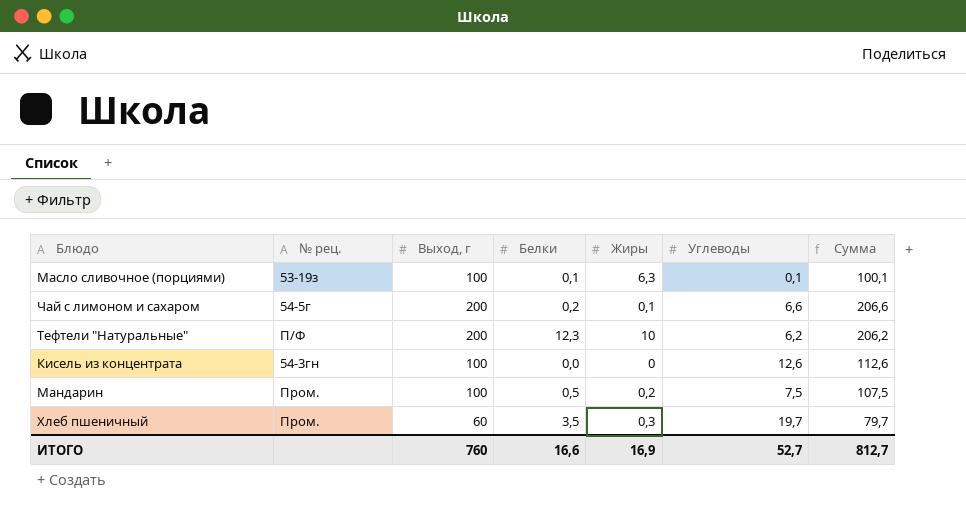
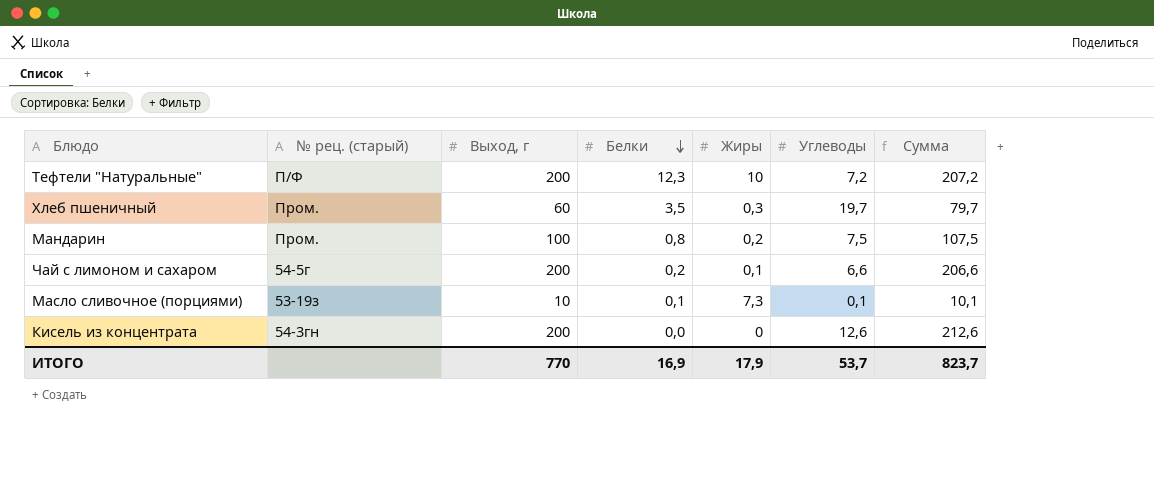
row order: none -> Белки descending
column name: № рец. -> № рец. (старый)
Тефтели "Натуральные" | Углеводы: 6,2 -> 7,2
Тефтели "Натуральные" | Сумма: 206,2 -> 207,2
Мандарин | Белки: 0,5 -> 0,8
Масло сливочное (порциями) | Выход, г: 100 -> 10
Масло сливочное (порциями) | Жиры: 6,3 -> 7,3
Масло сливочное (порциями) | Сумма: 100,1 -> 10,1
Кисель из концентрата | Выход, г: 100 -> 200
Кисель из концентрата | Сумма: 112,6 -> 212,6
ИТОГО | Выход, г: 760 -> 770
ИТОГО | Белки: 16,6 -> 16,9
ИТОГО | Жиры: 16,9 -> 17,9
ИТОГО | Углеводы: 52,7 -> 53,7
ИТОГО | Сумма: 812,7 -> 823,7

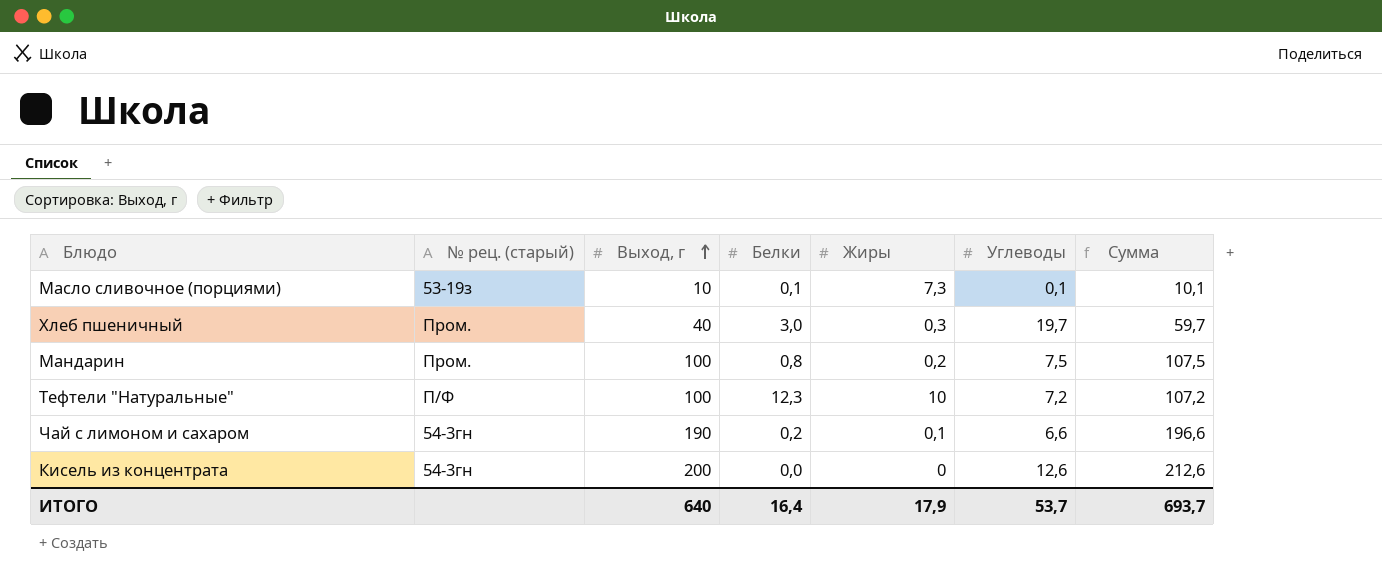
row order: Белки descending -> Выход, г ascending
Хлеб пшеничный | Выход, г: 60 -> 40
Хлеб пшеничный | Белки: 3,5 -> 3,0
Хлеб пшеничный | Сумма: 79,7 -> 59,7
Тефтели "Натуральные" | Выход, г: 200 -> 100
Тефтели "Натуральные" | Сумма: 207,2 -> 107,2
Чай с лимоном и сахаром | № рец. (старый): 54-5г -> 54-3гн
Чай с лимоном и сахаром | Выход, г: 200 -> 190
Чай с лимоном и сахаром | Сумма: 206,6 -> 196,6
ИТОГО | Выход, г: 770 -> 640
ИТОГО | Белки: 16,9 -> 16,4
ИТОГО | Сумма: 823,7 -> 693,7

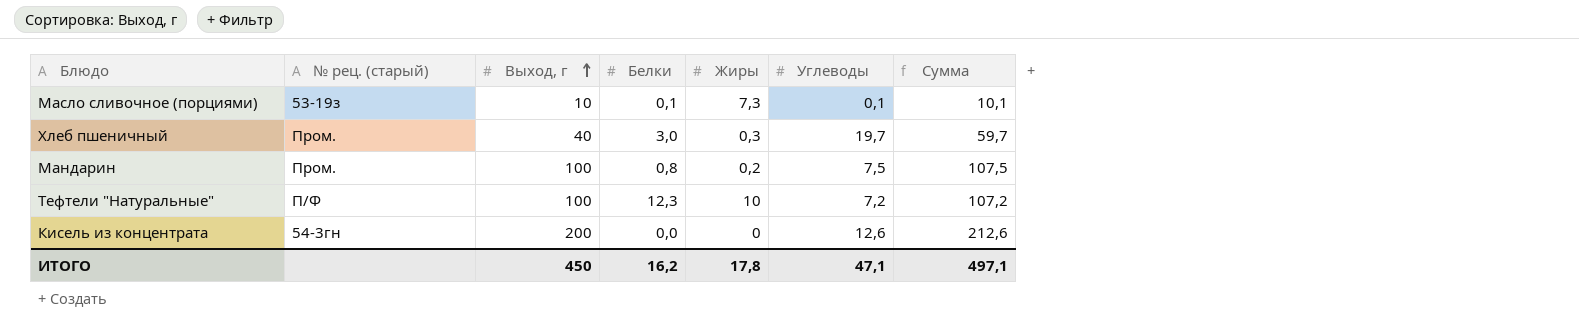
row Чай с лимоном и сахаром: 54-3гн | 190 | 0,2 | 0,1 | 6,6 | 196,6 -> none
ИТОГО | Выход, г: 640 -> 450
ИТОГО | Белки: 16,4 -> 16,2
ИТОГО | Жиры: 17,9 -> 17,8
ИТОГО | Углеводы: 53,7 -> 47,1
ИТОГО | Сумма: 693,7 -> 497,1

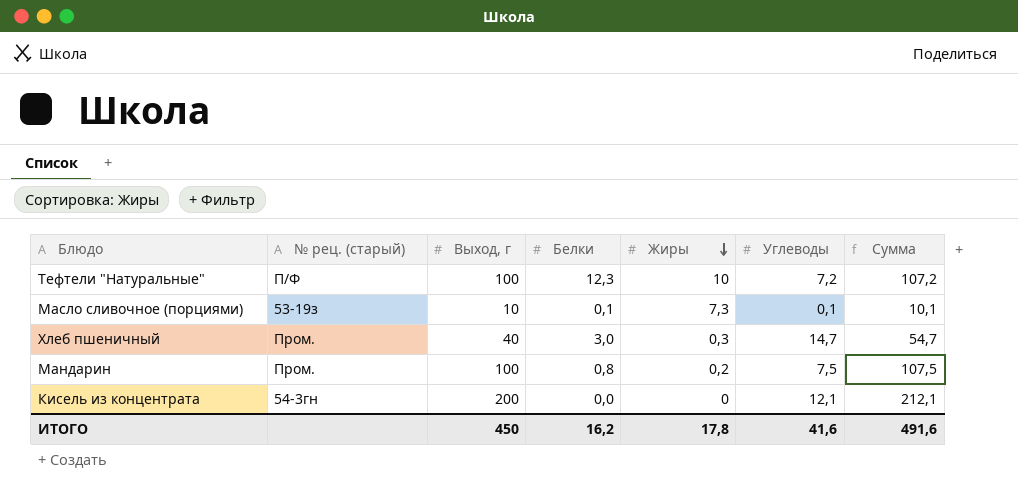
row order: Выход, г ascending -> Жиры descending
Хлеб пшеничный | Углеводы: 19,7 -> 14,7
Хлеб пшеничный | Сумма: 59,7 -> 54,7
Кисель из концентрата | Углеводы: 12,6 -> 12,1
Кисель из концентрата | Сумма: 212,6 -> 212,1
ИТОГО | Углеводы: 47,1 -> 41,6
ИТОГО | Сумма: 497,1 -> 491,6

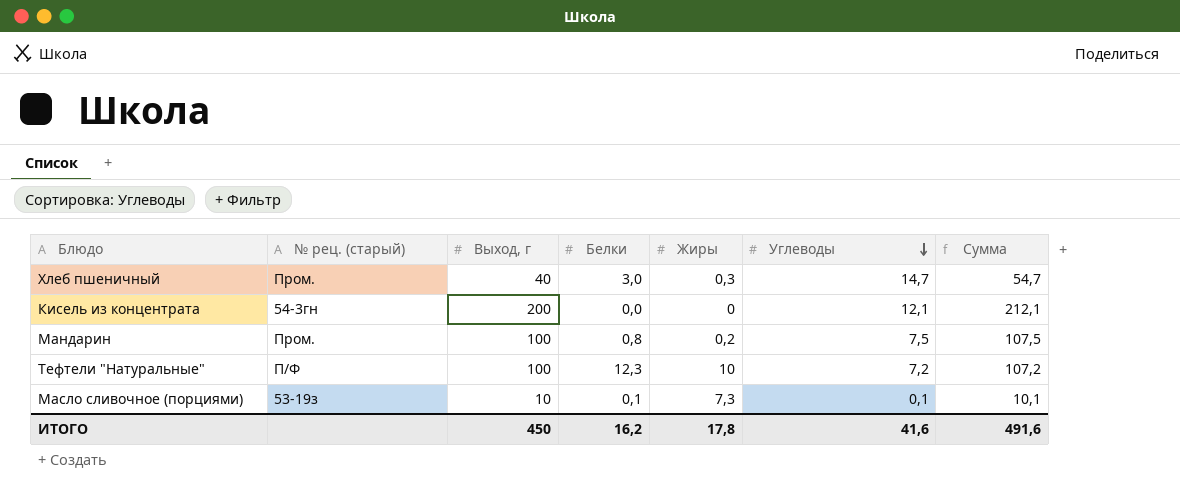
row order: Жиры descending -> Углеводы descending

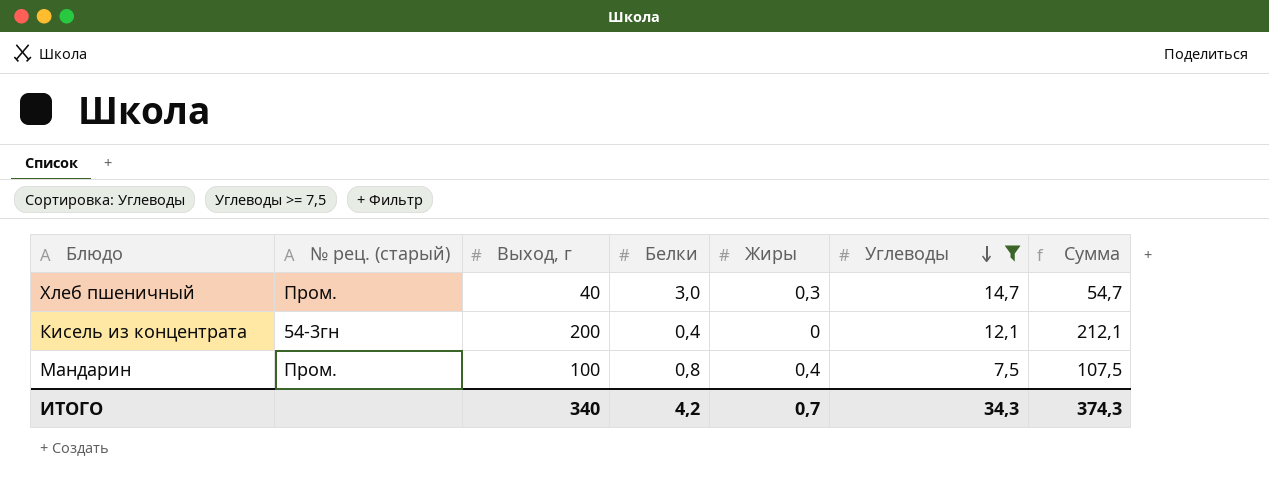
filter: none -> Углеводы >= 7,5
Кисель из концентрата | Белки: 0,0 -> 0,4
Мандарин | Жиры: 0,2 -> 0,4
ИТОГО | Выход, г: 450 -> 340
ИТОГО | Белки: 16,2 -> 4,2
ИТОГО | Жиры: 17,8 -> 0,7
ИТОГО | Углеводы: 41,6 -> 34,3
ИТОГО | Сумма: 491,6 -> 374,3

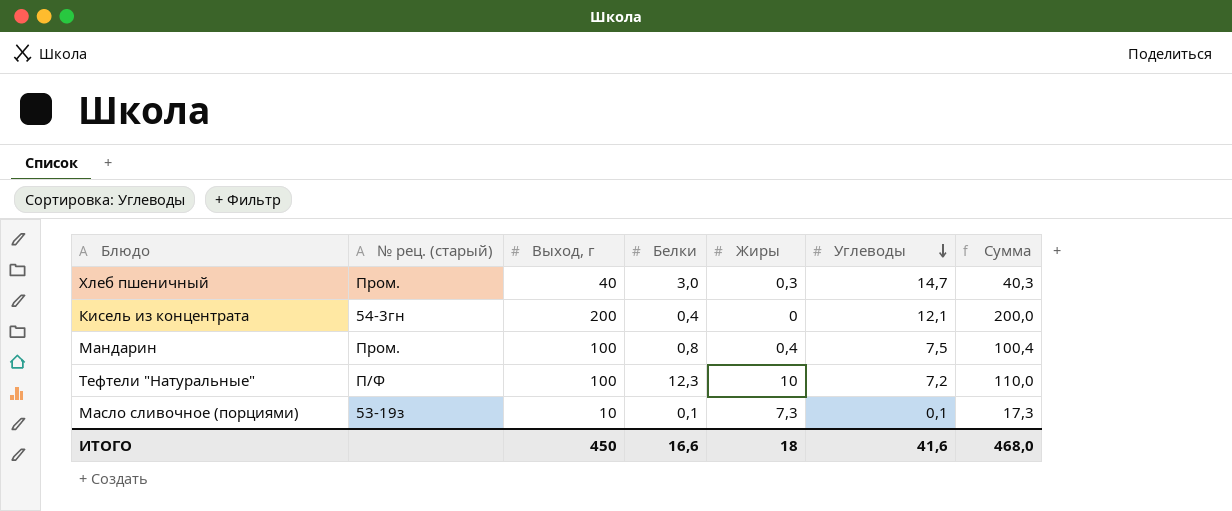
filter: Углеводы >= 7,5 -> none
column Сумма | formula: [Выход, г] + [Углеводы] -> [Выход, г] + [Жиры]
ИТОГО | Выход, г: 340 -> 450
ИТОГО | Белки: 4,2 -> 16,6
ИТОГО | Жиры: 0,7 -> 18
ИТОГО | Углеводы: 34,3 -> 41,6
ИТОГО | Сумма: 374,3 -> 468,0

